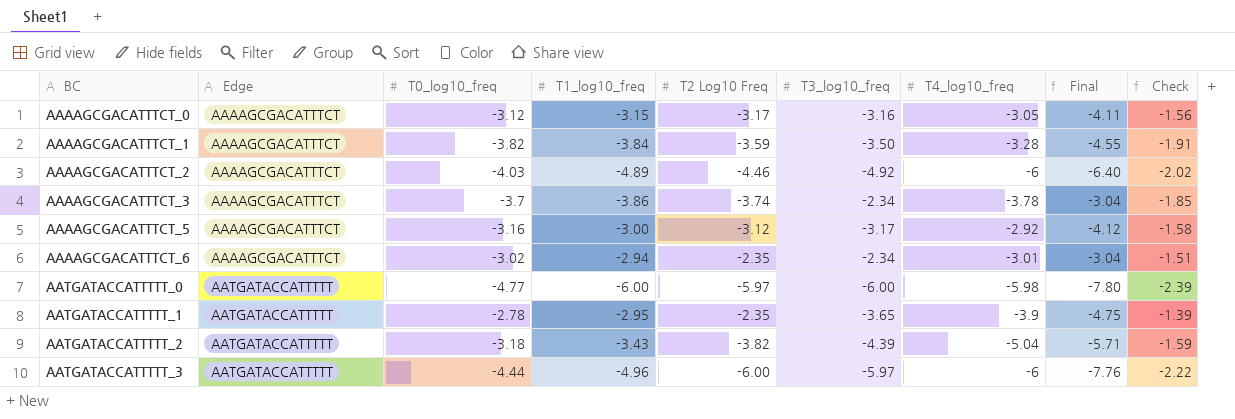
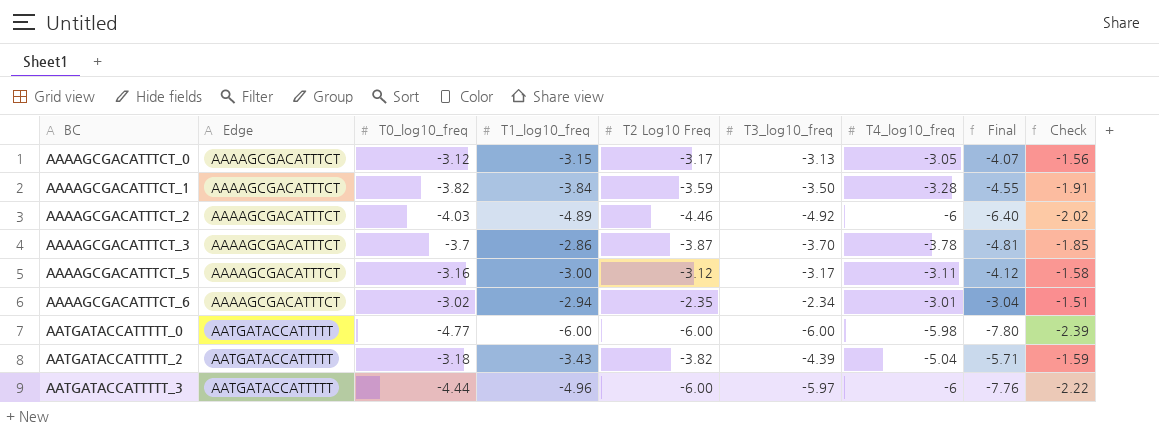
row AATGATACCATTTTT_1: AATGATACCATTTTT | -2.78 | -2.95 | -2.35 | -3.65 | -3.9 | -4.75 | -1.39 -> none
AAAAGCGACATTTCT_0 | T3_log10_freq: -3.16 -> -3.13
AAAAGCGACATTTCT_0 | Final: -4.11 -> -4.07
AAAAGCGACATTTCT_3 | T1_log10_freq: -3.86 -> -2.86
AAAAGCGACATTTCT_3 | T2 Log10 Freq: -3.74 -> -3.87
AAAAGCGACATTTCT_3 | T3_log10_freq: -2.34 -> -3.70
AAAAGCGACATTTCT_3 | Final: -3.04 -> -4.81
AAAAGCGACATTTCT_5 | T4_log10_freq: -2.92 -> -3.11
AATGATACCATTTTT_0 | T2 Log10 Freq: -5.97 -> -6.00

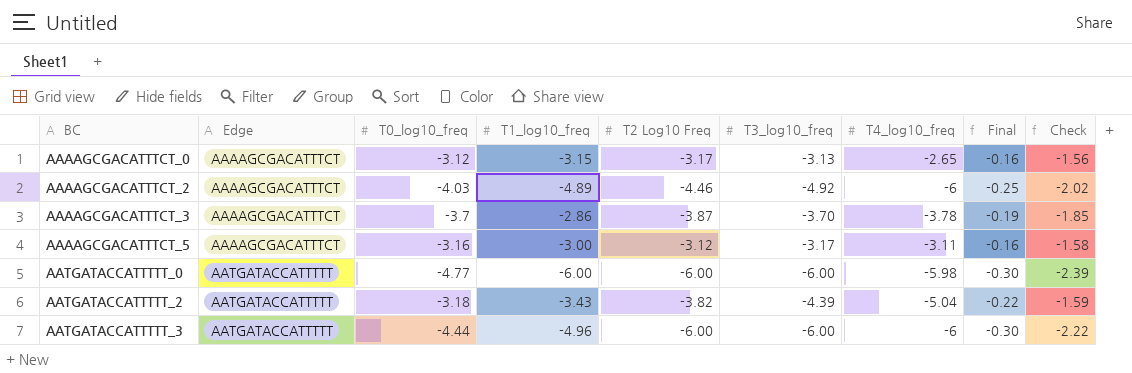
column Final | formula: [T3_log10_freq] * 1.3 -> [T3_log10_freq] * 0.05
row AAAAGCGACATTTCT_1: AAAAGCGACATTTCT | -3.82 | -3.84 | -3.59 | -3.50 | -3.28 | -4.55 | -1.91 -> none
row AAAAGCGACATTTCT_6: AAAAGCGACATTTCT | -3.02 | -2.94 | -2.35 | -2.34 | -3.01 | -3.04 | -1.51 -> none
AAAAGCGACATTTCT_0 | T4_log10_freq: -3.05 -> -2.65
AATGATACCATTTTT_3 | T3_log10_freq: -5.97 -> -6.00

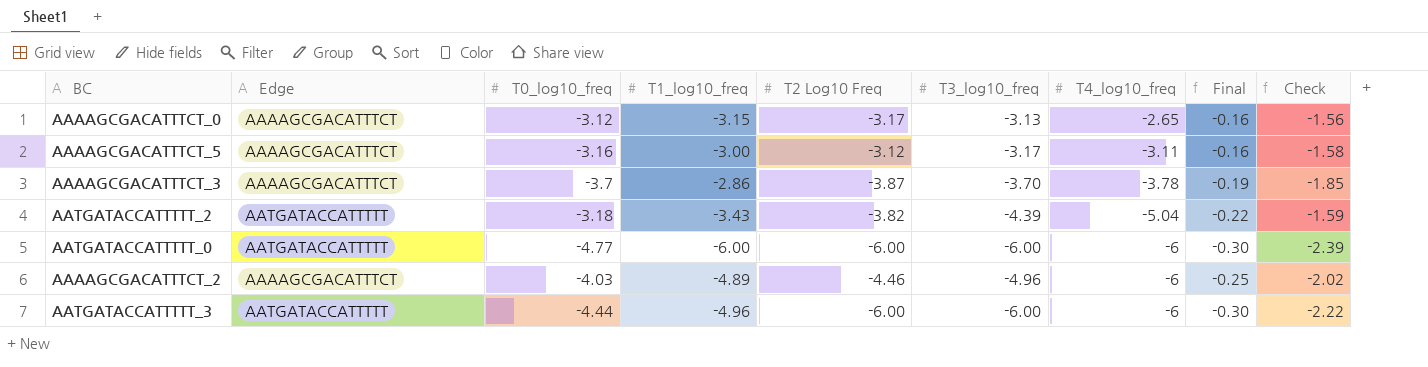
row order: BC ascending -> T4_log10_freq descending
AATGATACCATTTTT_0 | T4_log10_freq: -5.98 -> -6
AAAAGCGACATTTCT_2 | T3_log10_freq: -4.92 -> -4.96

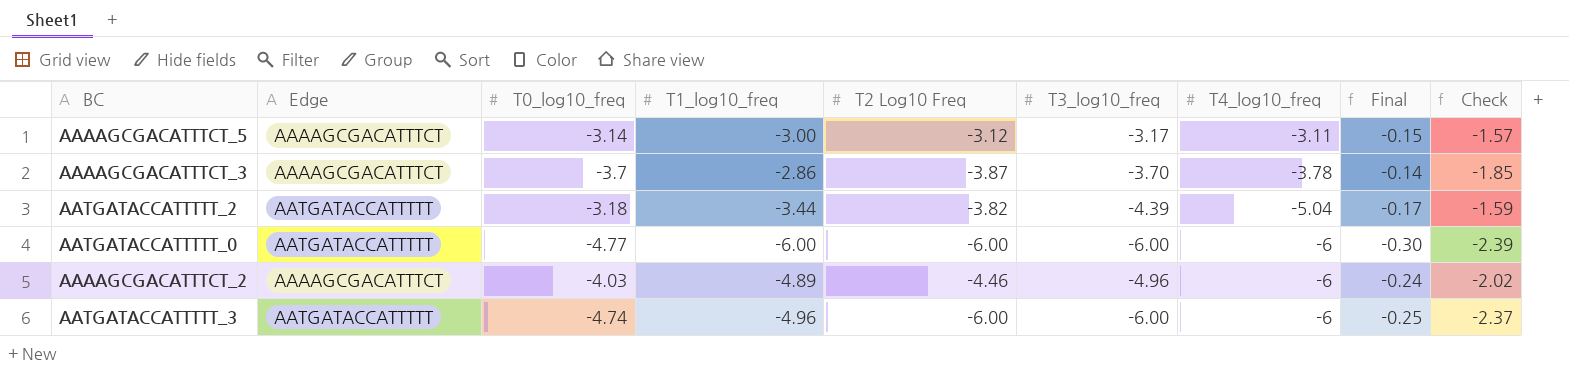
column Final | formula: [T3_log10_freq] * 0.05 -> [T1_log10_freq] * 0.05
row AAAAGCGACATTTCT_0: AAAAGCGACATTTCT | -3.12 | -3.15 | -3.17 | -3.13 | -2.65 | -0.16 | -1.56 -> none
AAAAGCGACATTTCT_5 | T0_log10_freq: -3.16 -> -3.14
AAAAGCGACATTTCT_5 | Check: -1.58 -> -1.57
AATGATACCATTTTT_2 | T1_log10_freq: -3.43 -> -3.44
AATGATACCATTTTT_3 | T0_log10_freq: -4.44 -> -4.74
AATGATACCATTTTT_3 | Check: -2.22 -> -2.37

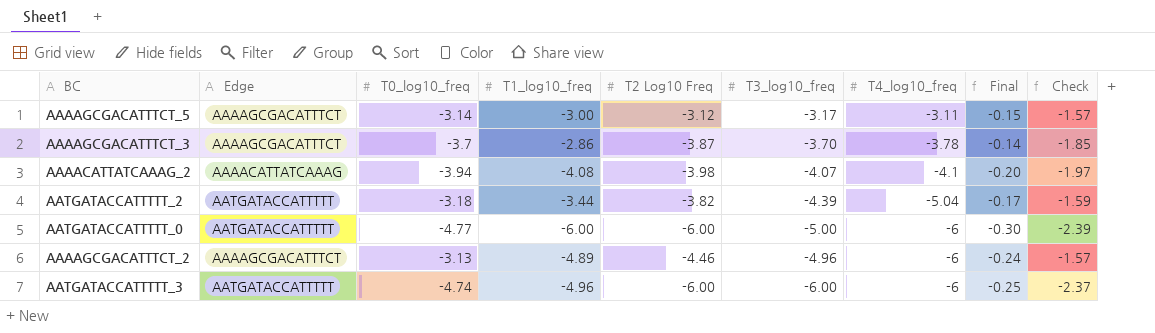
row AAAACATTATCAAAG_2: none -> AAAACATTATCAAAG | -3.94 | -4.08 | -3.98 | -4.07 | -4.1 | -0.20 | -1.97
AATGATACCATTTTT_0 | T3_log10_freq: -6.00 -> -5.00
AAAAGCGACATTTCT_2 | T0_log10_freq: -4.03 -> -3.13
AAAAGCGACATTTCT_2 | Check: -2.02 -> -1.57

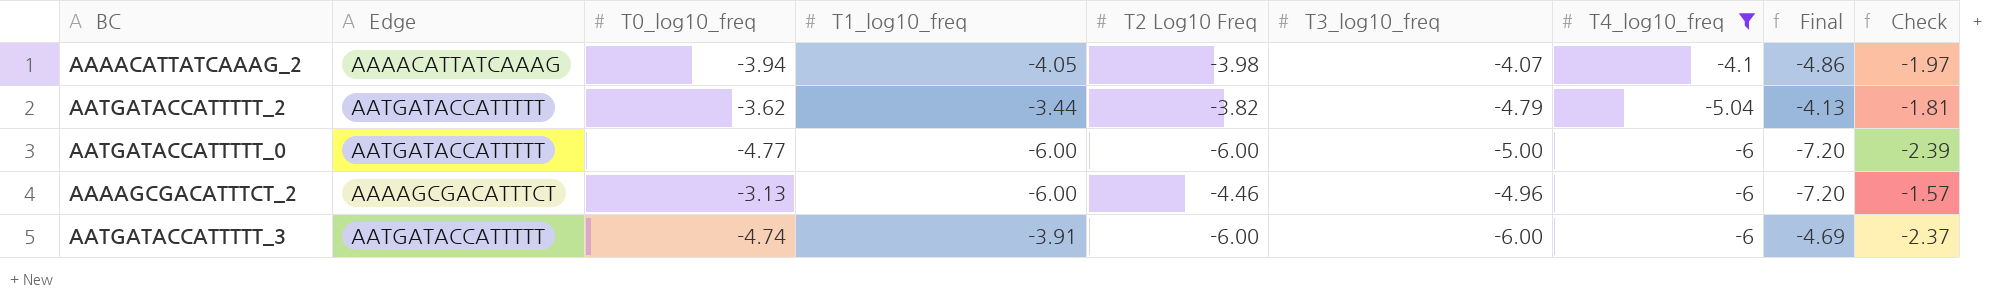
filter: none -> T4_log10_freq <= -4.1
column Final | formula: [T1_log10_freq] * 0.05 -> [T1_log10_freq] * 1.2
AAAACATTATCAAAG_2 | T1_log10_freq: -4.08 -> -4.05
AATGATACCATTTTT_2 | T0_log10_freq: -3.18 -> -3.62
AATGATACCATTTTT_2 | T3_log10_freq: -4.39 -> -4.79
AATGATACCATTTTT_2 | Check: -1.59 -> -1.81
AAAAGCGACATTTCT_2 | T1_log10_freq: -4.89 -> -6.00
AATGATACCATTTTT_3 | T1_log10_freq: -4.96 -> -3.91

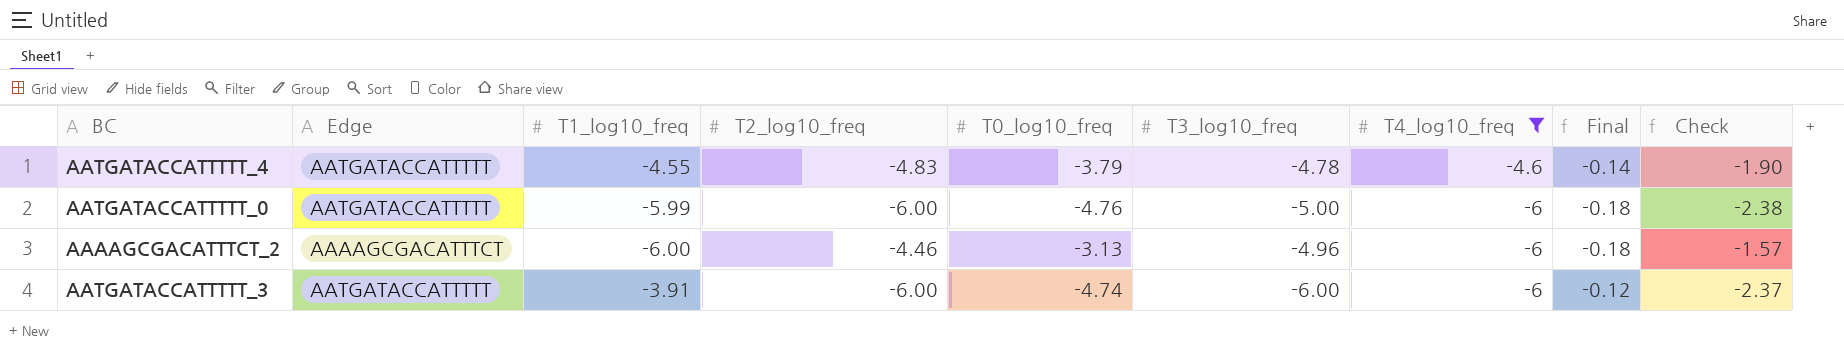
column name: T2 Log10 Freq -> T2_log10_freq
column T0_log10_freq | position: 3 -> 5
column Final | formula: [T1_log10_freq] * 1.2 -> [T1_log10_freq] * 0.03
row AAAACATTATCAAAG_2: AAAACATTATCAAAG | -3.94 | -4.05 | -3.98 | -4.07 | -4.1 | -4.86 | -1.97 -> none
row AATGATACCATTTTT_2: AATGATACCATTTTT | -3.62 | -3.44 | -3.82 | -4.79 | -5.04 | -4.13 | -1.81 -> none
row AATGATACCATTTTT_4: none -> AATGATACCATTTTT | -4.55 | -4.83 | -3.79 | -4.78 | -4.6 | -0.14 | -1.90
AATGATACCATTTTT_0 | T1_log10_freq: -6.00 -> -5.99
AATGATACCATTTTT_0 | T0_log10_freq: -4.77 -> -4.76
AATGATACCATTTTT_0 | Check: -2.39 -> -2.38

